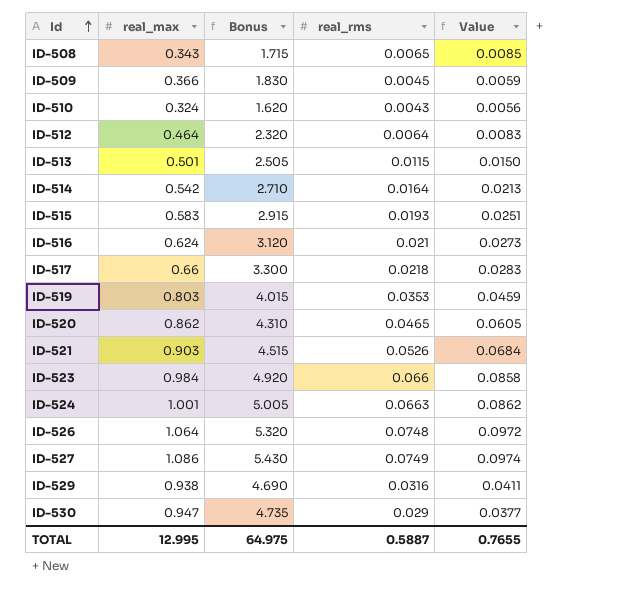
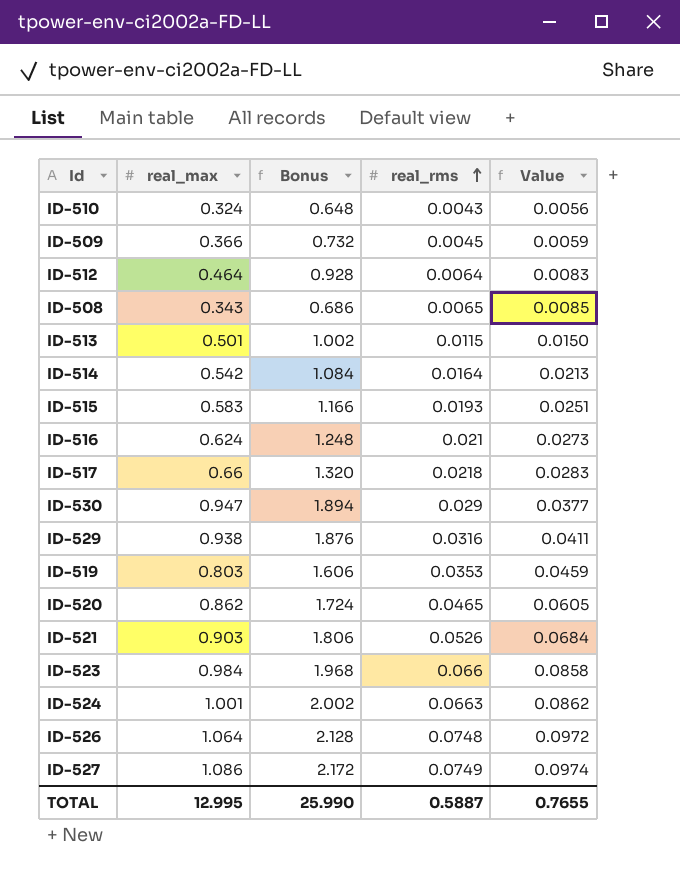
row order: Id ascending -> real_rms ascending
column Bonus | formula: [real_max] * 5 -> [real_max] * 2
TOTAL | Bonus: 64.975 -> 25.990

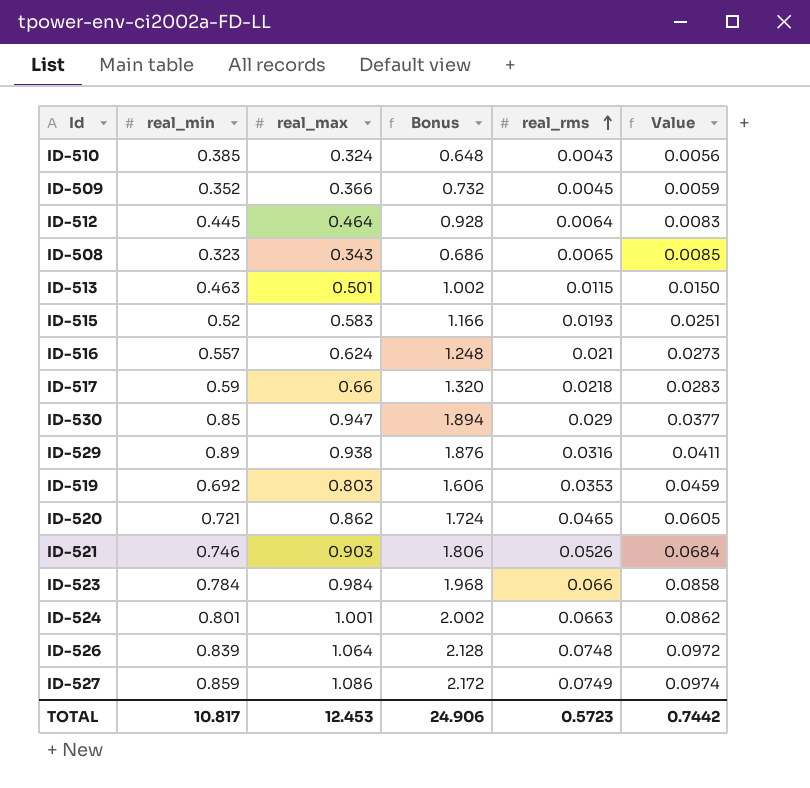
column real_min | position: none -> 2
row ID-514: 0.542 | 1.084 | 0.0164 | 0.0213 -> none
TOTAL | real_max: 12.995 -> 12.453
TOTAL | Bonus: 25.990 -> 24.906
TOTAL | real_rms: 0.5887 -> 0.5723
TOTAL | Value: 0.7655 -> 0.7442

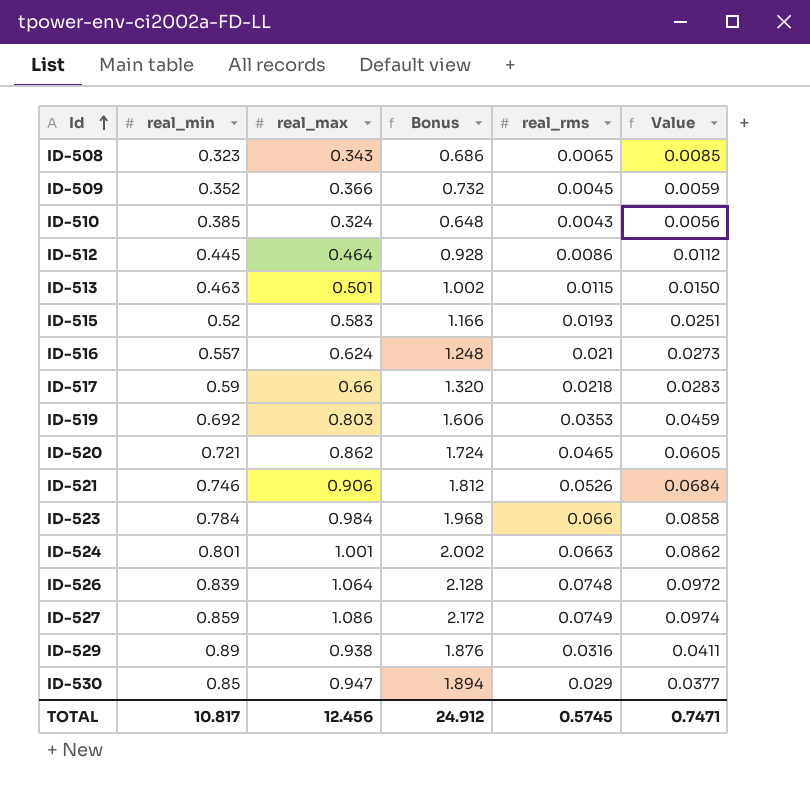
row order: real_rms ascending -> Id ascending
ID-512 | real_rms: 0.0064 -> 0.0086
ID-512 | Value: 0.0083 -> 0.0112
ID-521 | real_max: 0.903 -> 0.906
ID-521 | Bonus: 1.806 -> 1.812
TOTAL | real_max: 12.453 -> 12.456
TOTAL | Bonus: 24.906 -> 24.912
TOTAL | real_rms: 0.5723 -> 0.5745
TOTAL | Value: 0.7442 -> 0.7471

